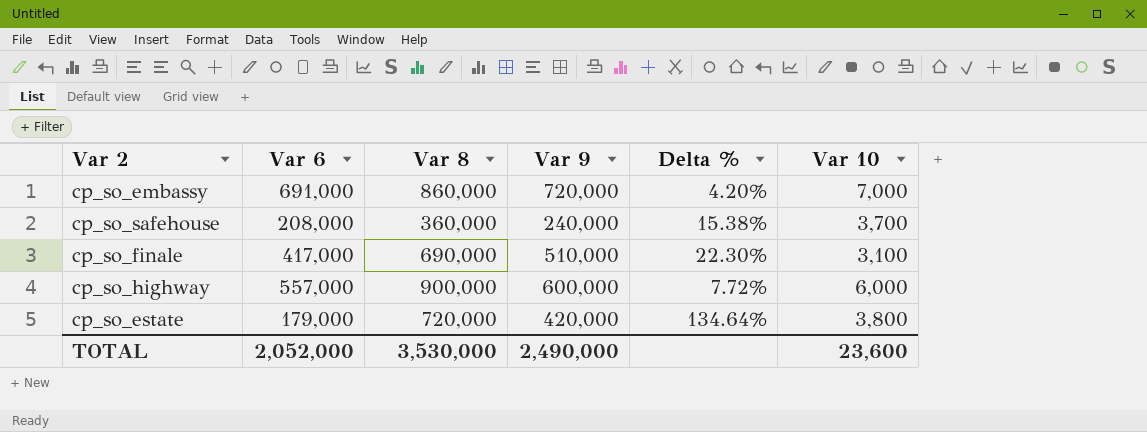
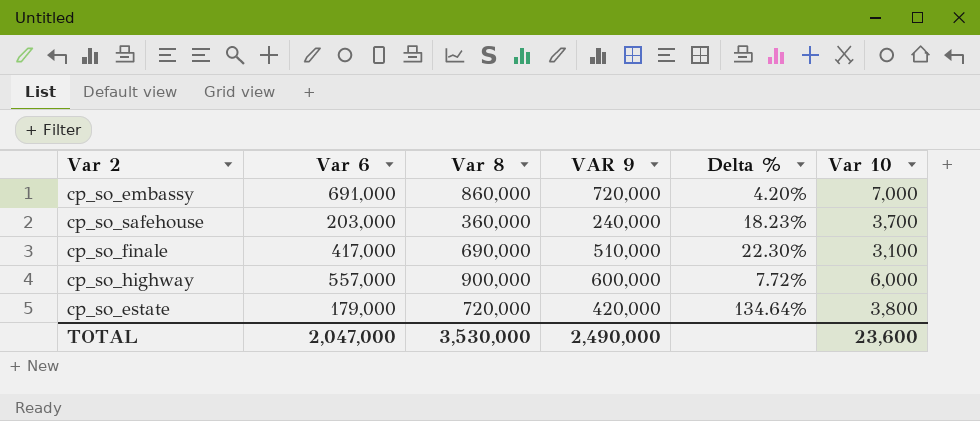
column name: Var 9 -> VAR 9
cp_so_safehouse | Var 6: 208,000 -> 203,000
cp_so_safehouse | Delta %: 15.38% -> 18.23%
TOTAL | Var 6: 2,052,000 -> 2,047,000

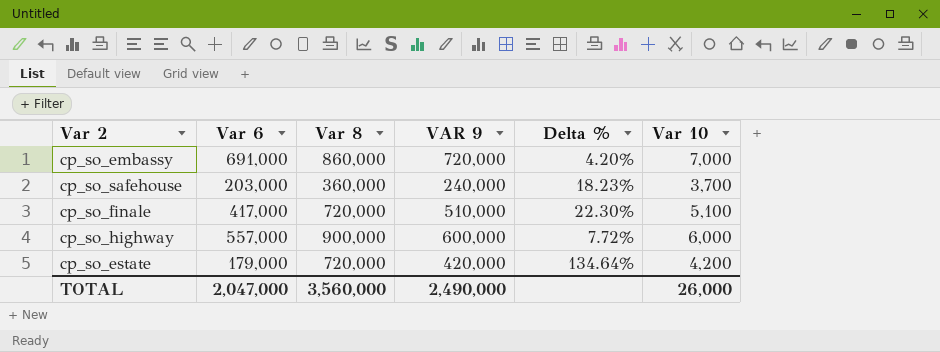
cp_so_finale | Var 8: 690,000 -> 720,000
cp_so_finale | Var 10: 3,100 -> 5,100
cp_so_estate | Var 10: 3,800 -> 4,200
TOTAL | Var 8: 3,530,000 -> 3,560,000
TOTAL | Var 10: 23,600 -> 26,000

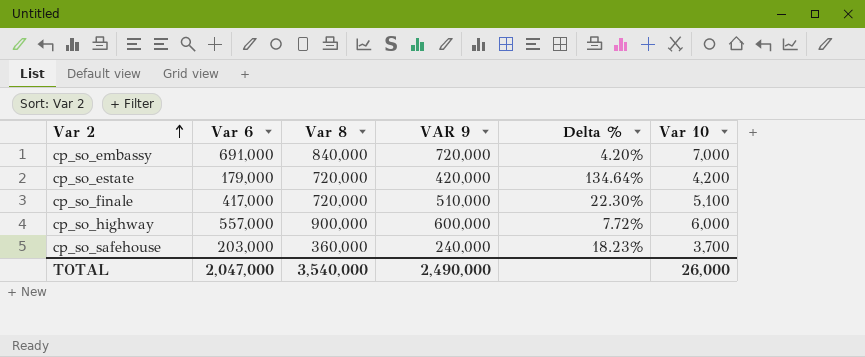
row order: none -> Var 2 ascending
cp_so_embassy | Var 8: 860,000 -> 840,000
TOTAL | Var 8: 3,560,000 -> 3,540,000

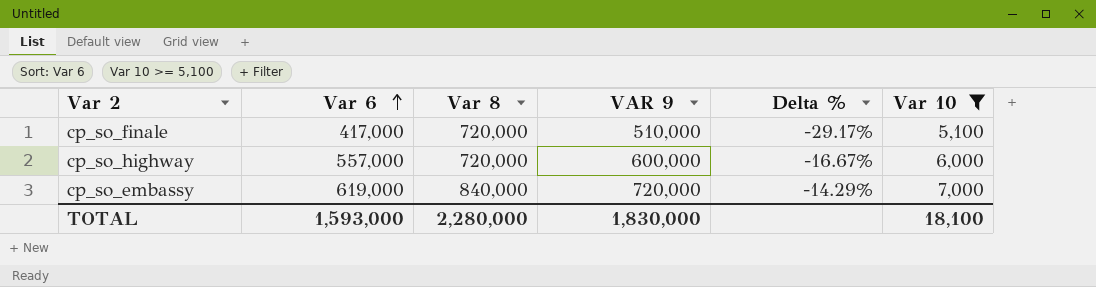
filter: none -> Var 10 >= 5,100
row order: Var 2 ascending -> Var 6 ascending
column Delta % | formula: ([VAR 9] - [Var 6]) / [Var 6] -> ([VAR 9] - [Var 8]) / [Var 8]
cp_so_highway | Var 8: 900,000 -> 720,000
cp_so_embassy | Var 6: 691,000 -> 619,000
TOTAL | Var 6: 2,047,000 -> 1,593,000
TOTAL | Var 8: 3,540,000 -> 2,280,000
TOTAL | VAR 9: 2,490,000 -> 1,830,000
TOTAL | Var 10: 26,000 -> 18,100

